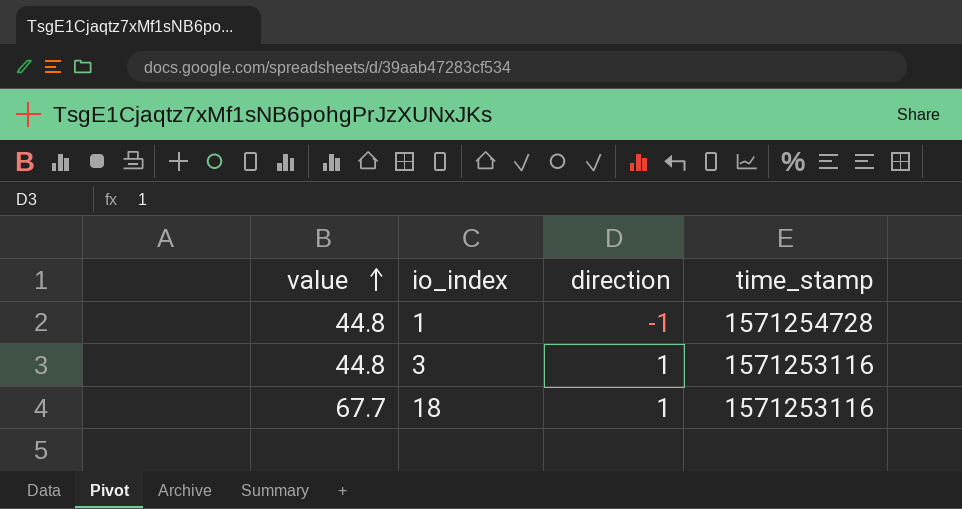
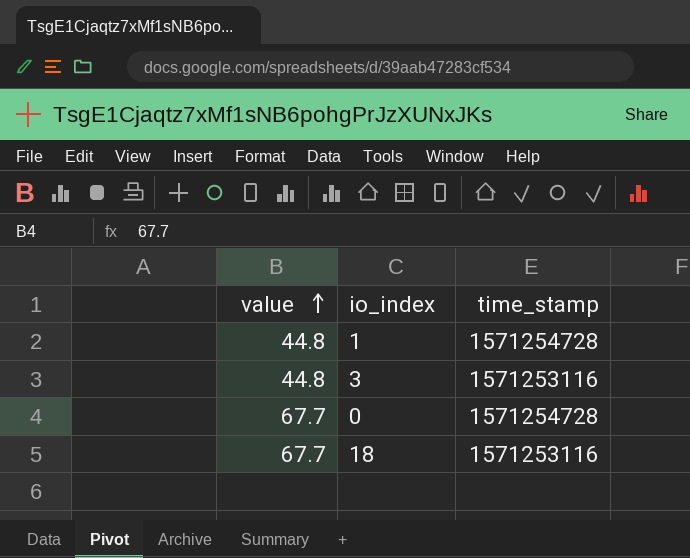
column direction | position: 3 -> none
row 0: none -> 67.7 | 1571254728

